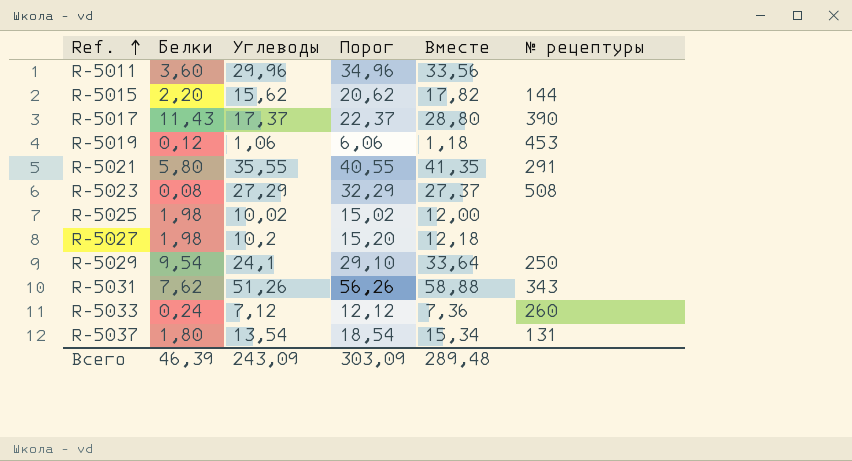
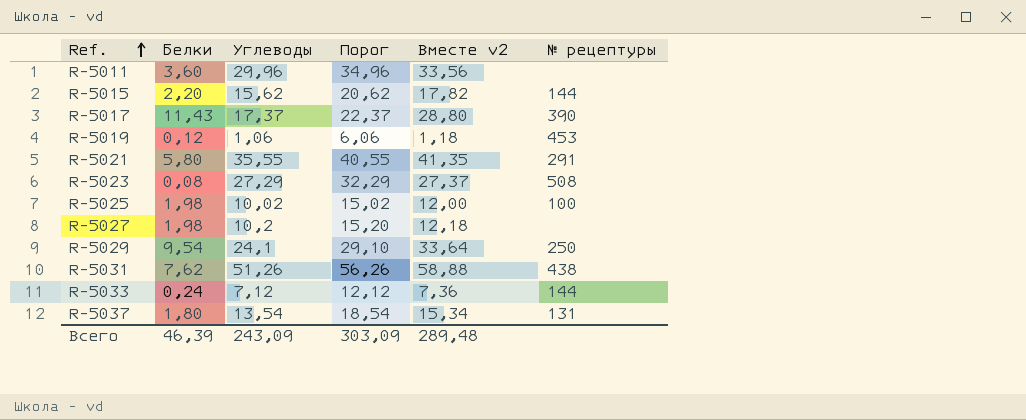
column name: Вместе -> Вместе v2
R-5025 | № рецептуры: none -> 100
R-5031 | № рецептуры: 343 -> 438
R-5033 | № рецептуры: 260 -> 144

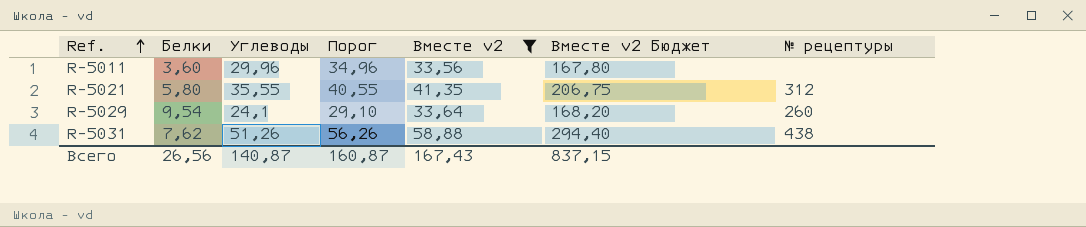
filter: none -> Вместе v2 >= 33,56
column Вместе v2 Бюджет | formula: none -> [Вместе v2] * 5
R-5021 | № рецептуры: 291 -> 312
R-5029 | № рецептуры: 250 -> 260
Всего | Белки: 46,39 -> 26,56
Всего | Углеводы: 243,09 -> 140,87
Всего | Порог: 303,09 -> 160,87
Всего | Вместе v2: 289,48 -> 167,43

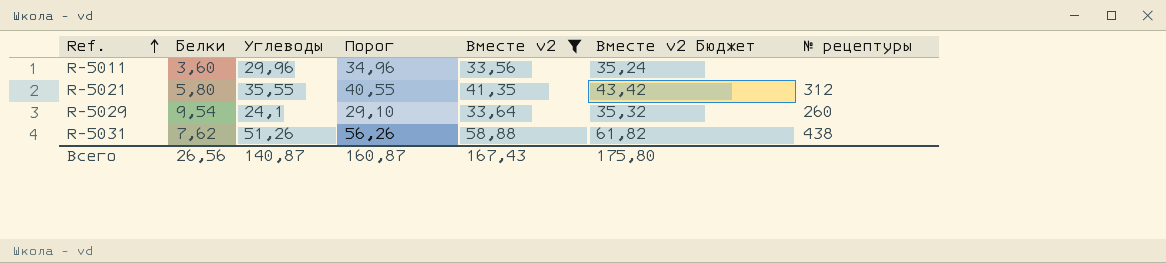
column Вместе v2 Бюджет | formula: [Вместе v2] * 5 -> [Вместе v2] * 1,05
Всего | Вместе v2 Бюджет: 837,15 -> 175,80

